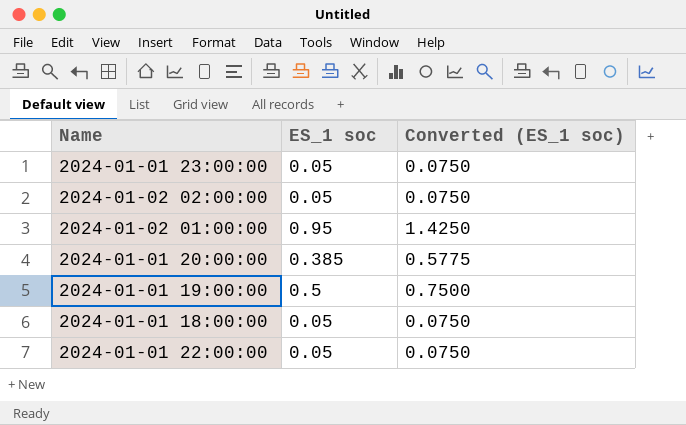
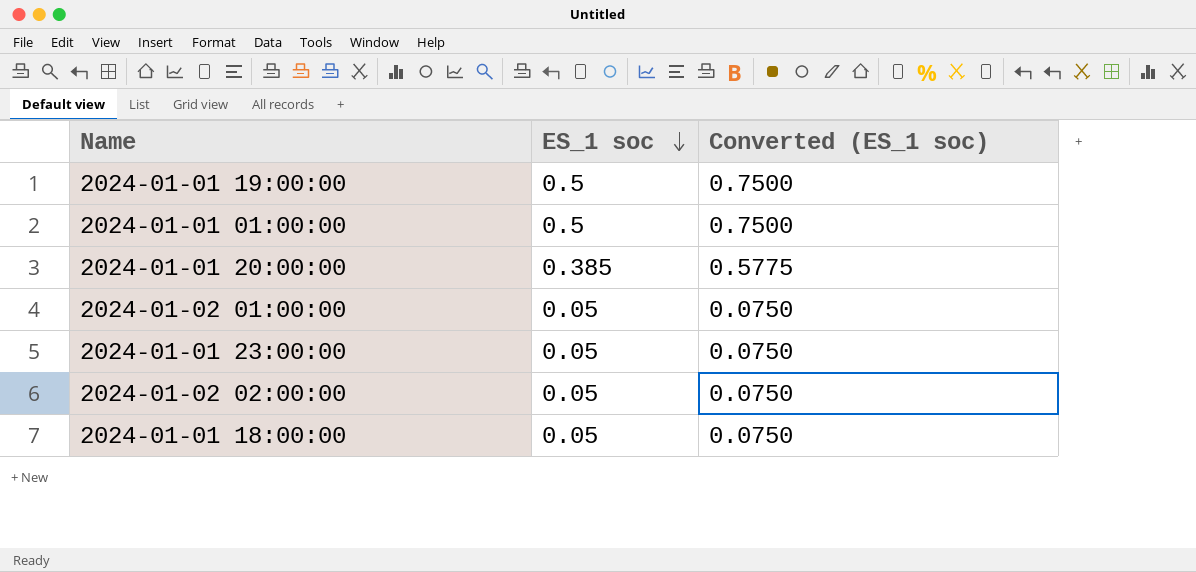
row order: none -> ES_1 soc descending
row 2024-01-01 22:00:00: 0.05 | 0.0750 -> none
row 2024-01-01 01:00:00: none -> 0.5 | 0.7500
2024-01-02 01:00:00 | ES_1 soc: 0.95 -> 0.05
2024-01-02 01:00:00 | Converted (ES_1 soc): 1.4250 -> 0.0750

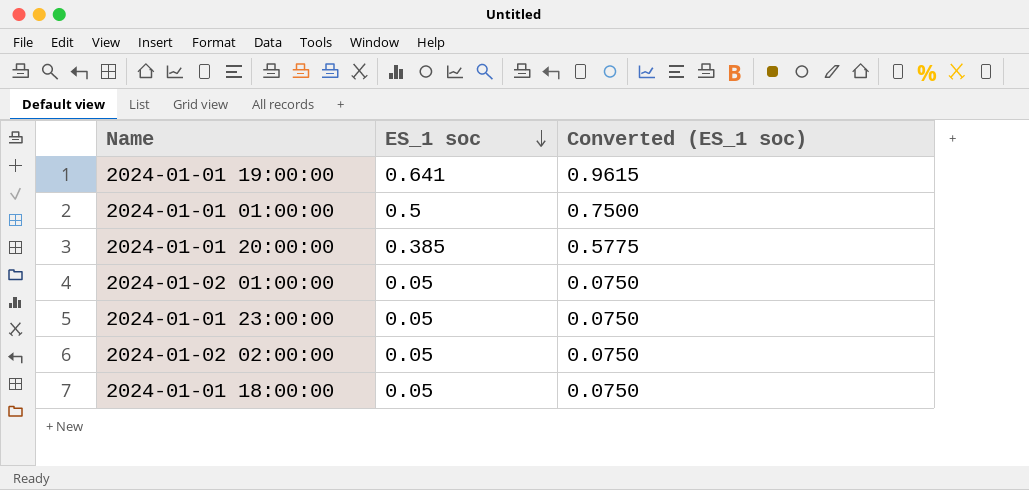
2024-01-01 19:00:00 | ES_1 soc: 0.5 -> 0.641
2024-01-01 19:00:00 | Converted (ES_1 soc): 0.7500 -> 0.9615

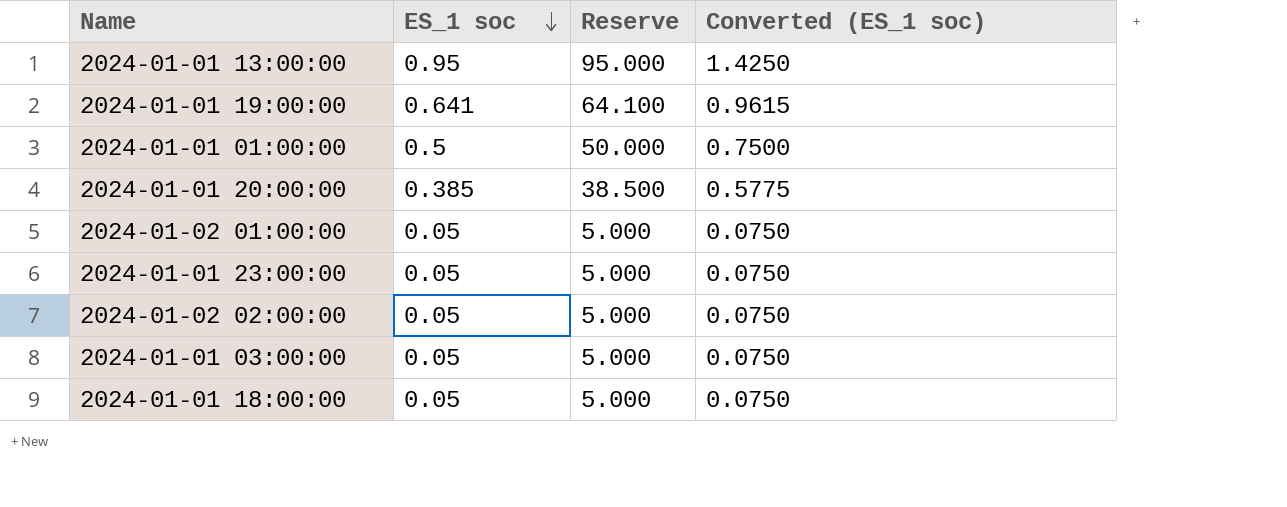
column Reserve | formula: none -> [ES_1 soc] * 100
row 2024-01-01 13:00:00: none -> 0.95 | 95.000 | 1.4250
row 2024-01-01 03:00:00: none -> 0.05 | 5.000 | 0.0750

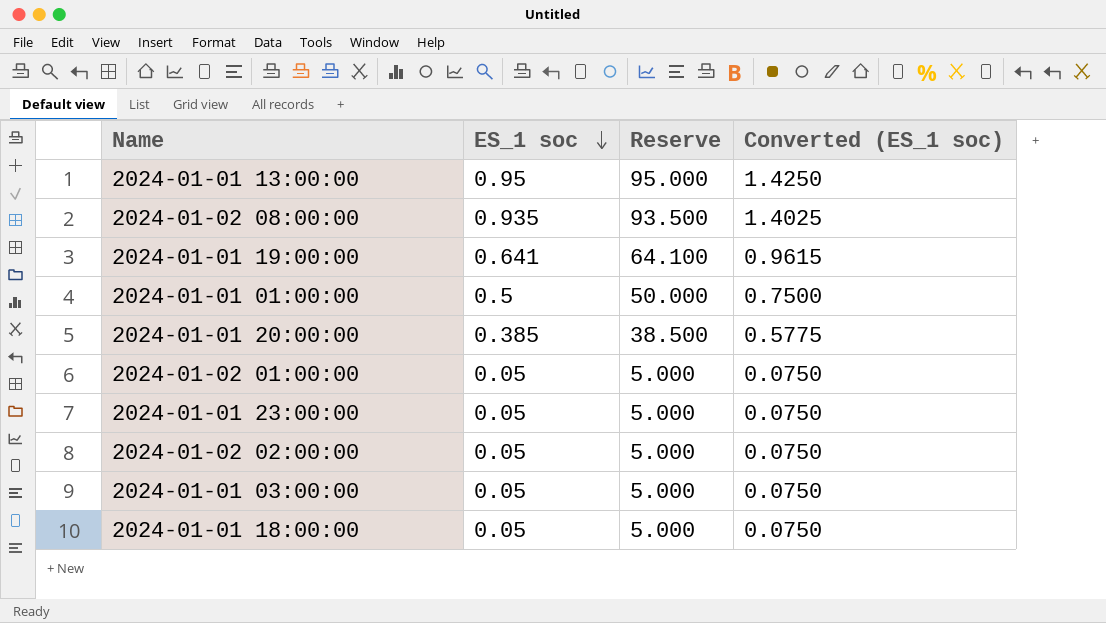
row 2024-01-02 08:00:00: none -> 0.935 | 93.500 | 1.4025

